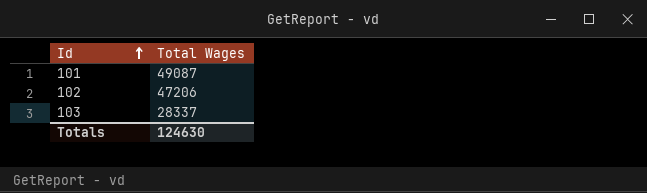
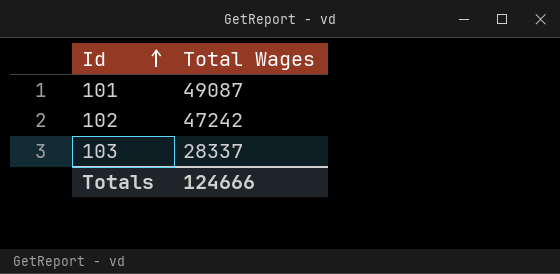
102 | Total Wages: 47206 -> 47242
Totals | Total Wages: 124630 -> 124666

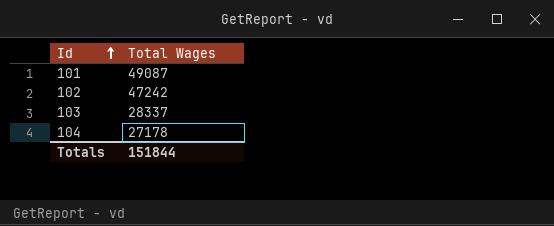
row 104: none -> 27178
Totals | Total Wages: 124666 -> 151844

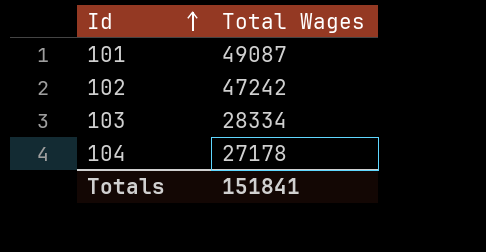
103 | Total Wages: 28337 -> 28334
Totals | Total Wages: 151844 -> 151841

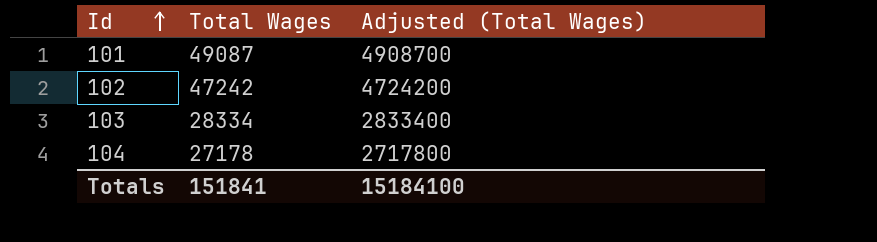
column Adjusted (Total Wages) | formula: none -> [Total Wages] * 100

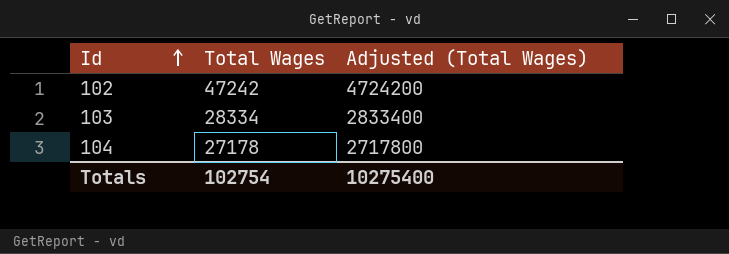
row 101: 49087 | 4908700 -> none
Totals | Total Wages: 151841 -> 102754
Totals | Adjusted (Total Wages): 15184100 -> 10275400

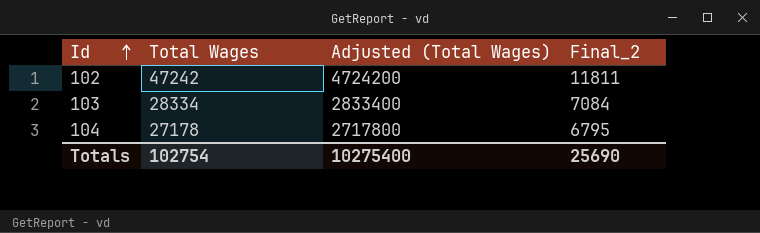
column Final_2 | formula: none -> [Total Wages] * 0.25

